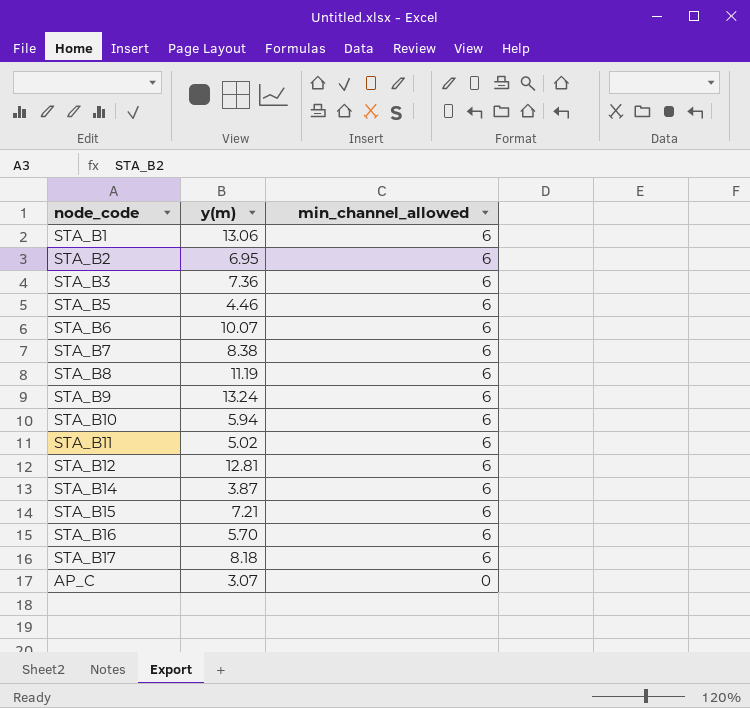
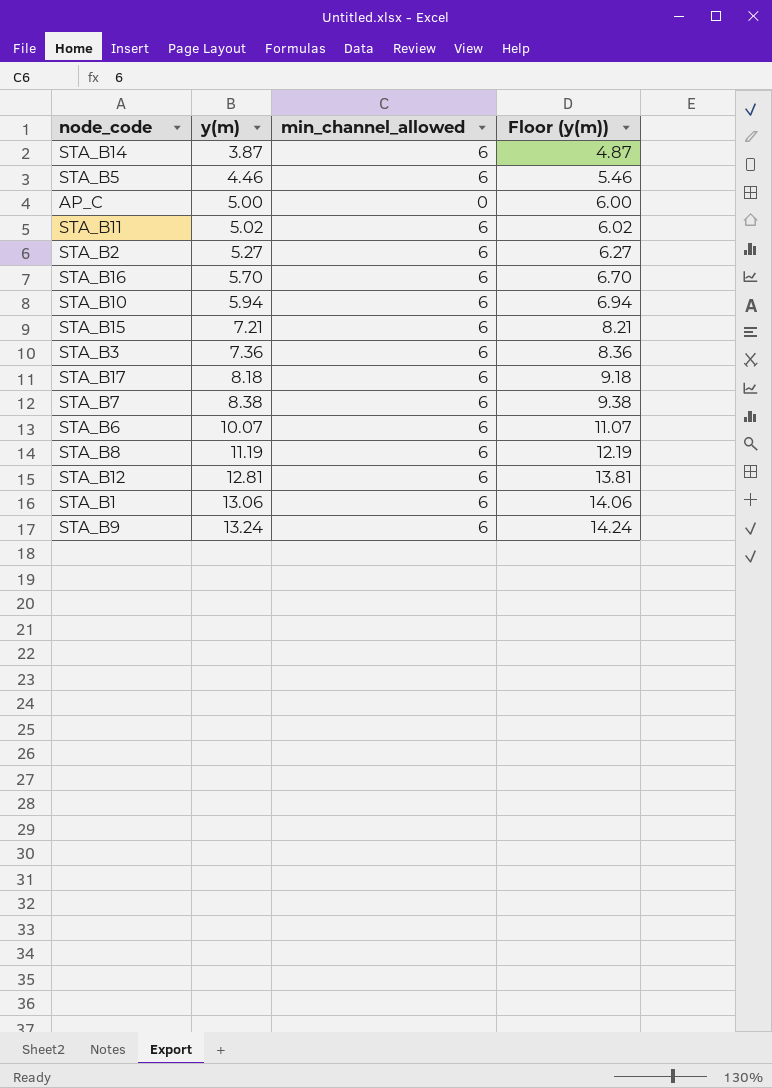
row order: min_channel_allowed descending -> y(m) ascending
column Floor (y(m)) | formula: none -> [y(m)] + 1
AP_C | y(m): 3.07 -> 5.00
STA_B2 | y(m): 6.95 -> 5.27

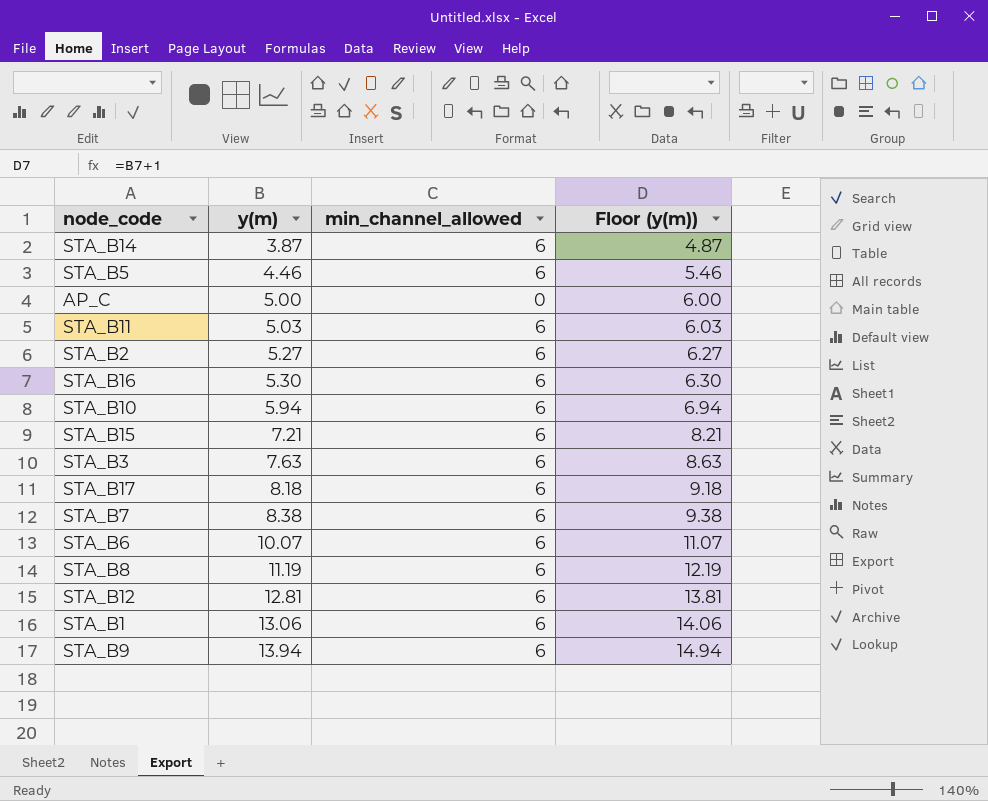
STA_B11 | y(m): 5.02 -> 5.03
STA_B11 | Floor (y(m)): 6.02 -> 6.03
STA_B16 | y(m): 5.70 -> 5.30
STA_B16 | Floor (y(m)): 6.70 -> 6.30
STA_B3 | y(m): 7.36 -> 7.63
STA_B3 | Floor (y(m)): 8.36 -> 8.63
STA_B9 | y(m): 13.24 -> 13.94
STA_B9 | Floor (y(m)): 14.24 -> 14.94

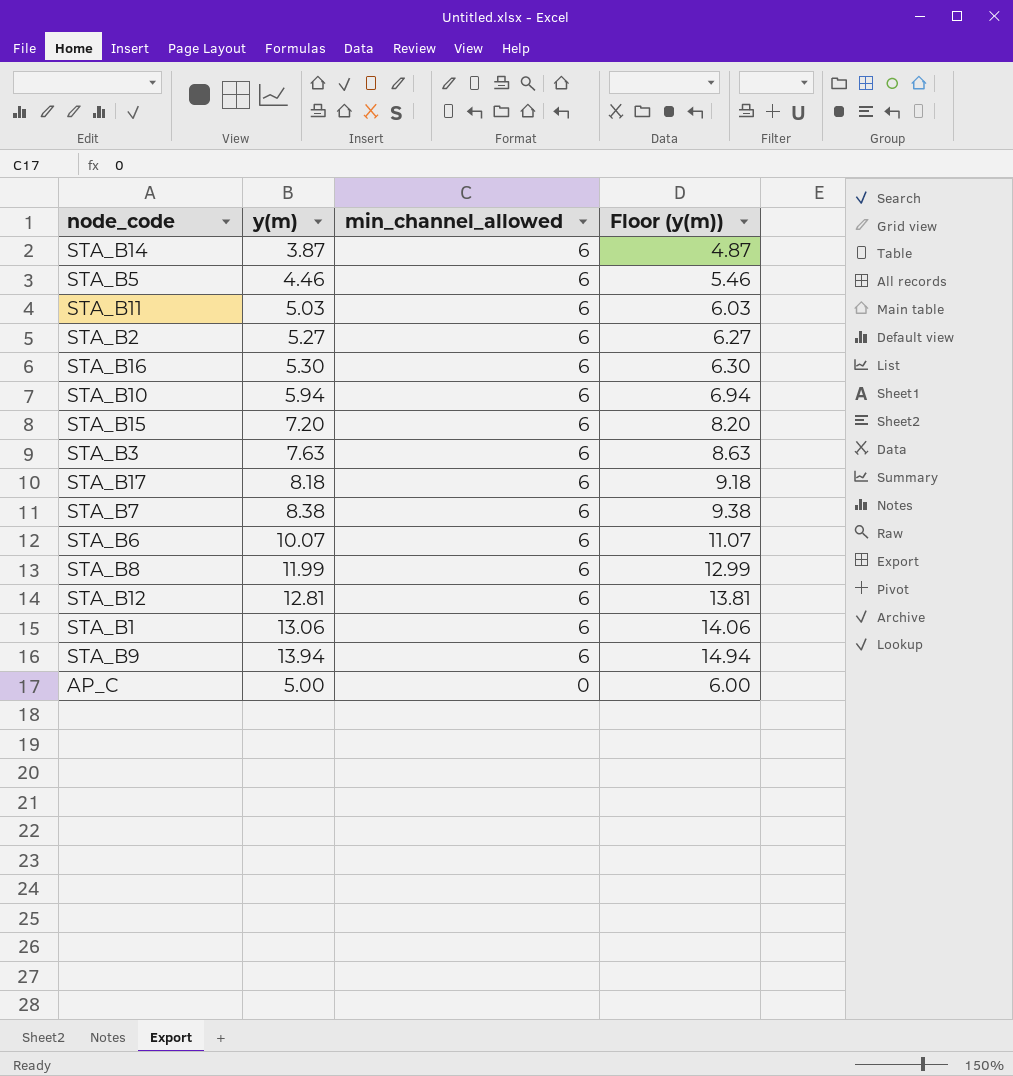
row order: y(m) ascending -> min_channel_allowed descending
STA_B15 | y(m): 7.21 -> 7.20
STA_B15 | Floor (y(m)): 8.21 -> 8.20
STA_B8 | y(m): 11.19 -> 11.99
STA_B8 | Floor (y(m)): 12.19 -> 12.99

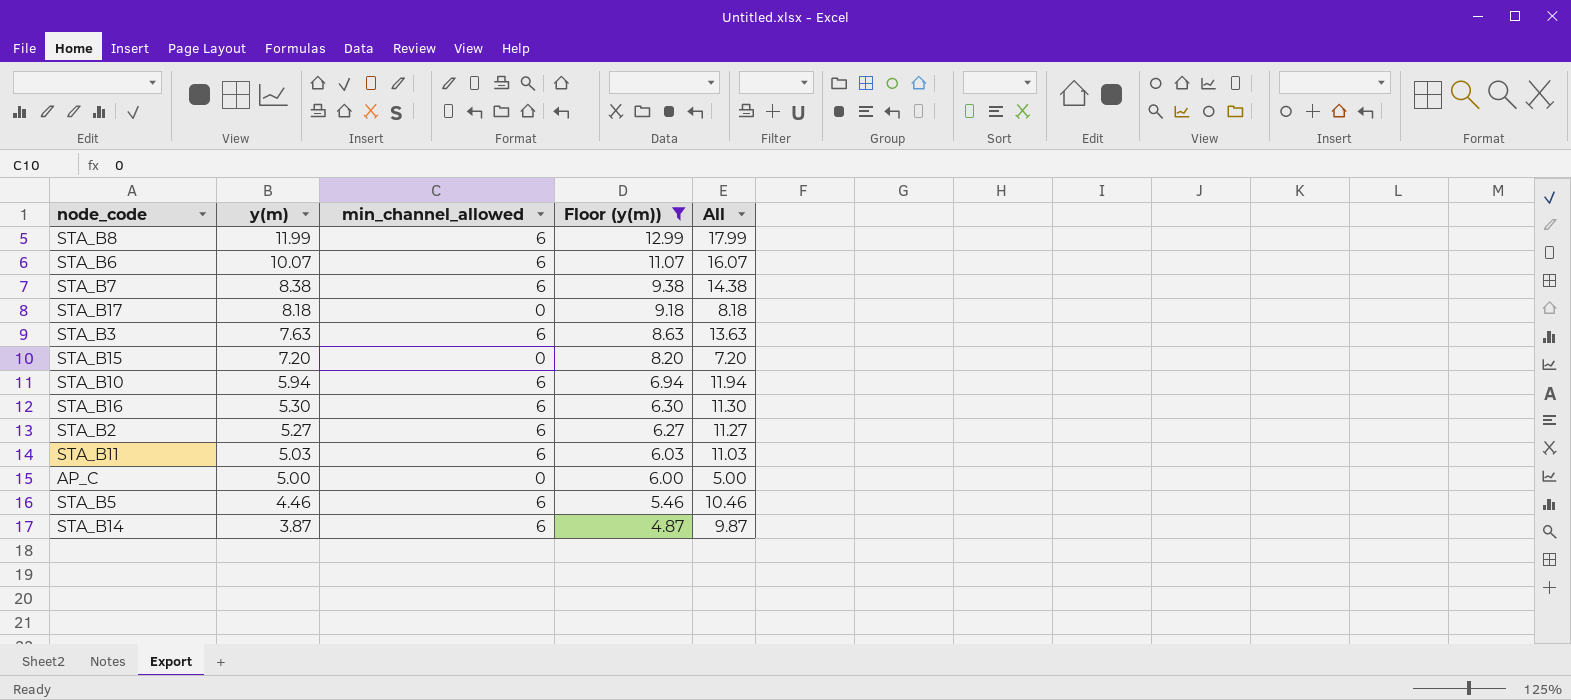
filter: none -> Floor (y(m)) <= 12.99
row order: min_channel_allowed descending -> y(m) descending
column All | formula: none -> [y(m)] + [min_channel_allowed]
STA_B17 | min_channel_allowed: 6 -> 0
STA_B15 | min_channel_allowed: 6 -> 0

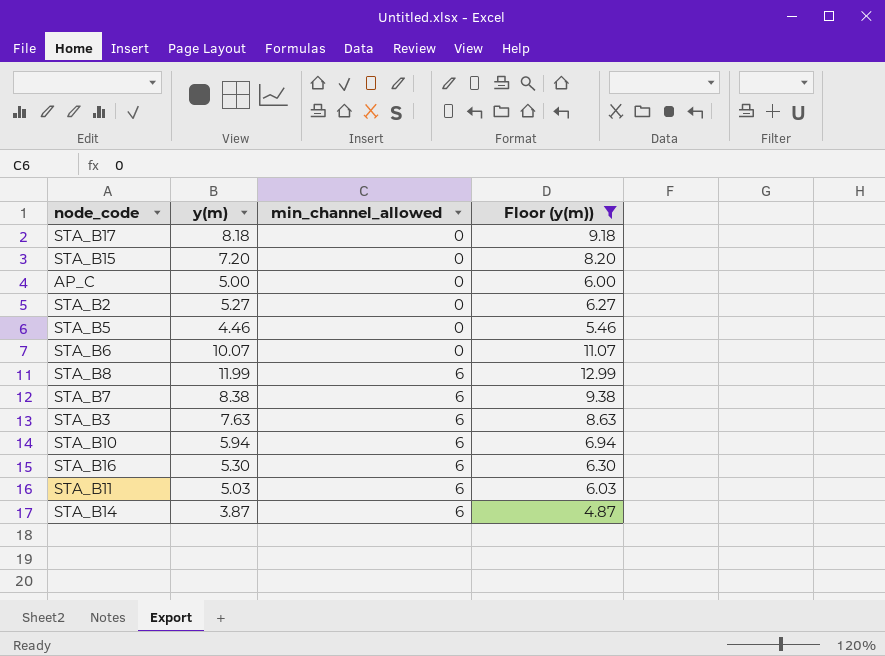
row order: y(m) descending -> min_channel_allowed ascending
column All | formula: [y(m)] + [min_channel_allowed] -> none
STA_B2 | min_channel_allowed: 6 -> 0
STA_B5 | min_channel_allowed: 6 -> 0
STA_B6 | min_channel_allowed: 6 -> 0

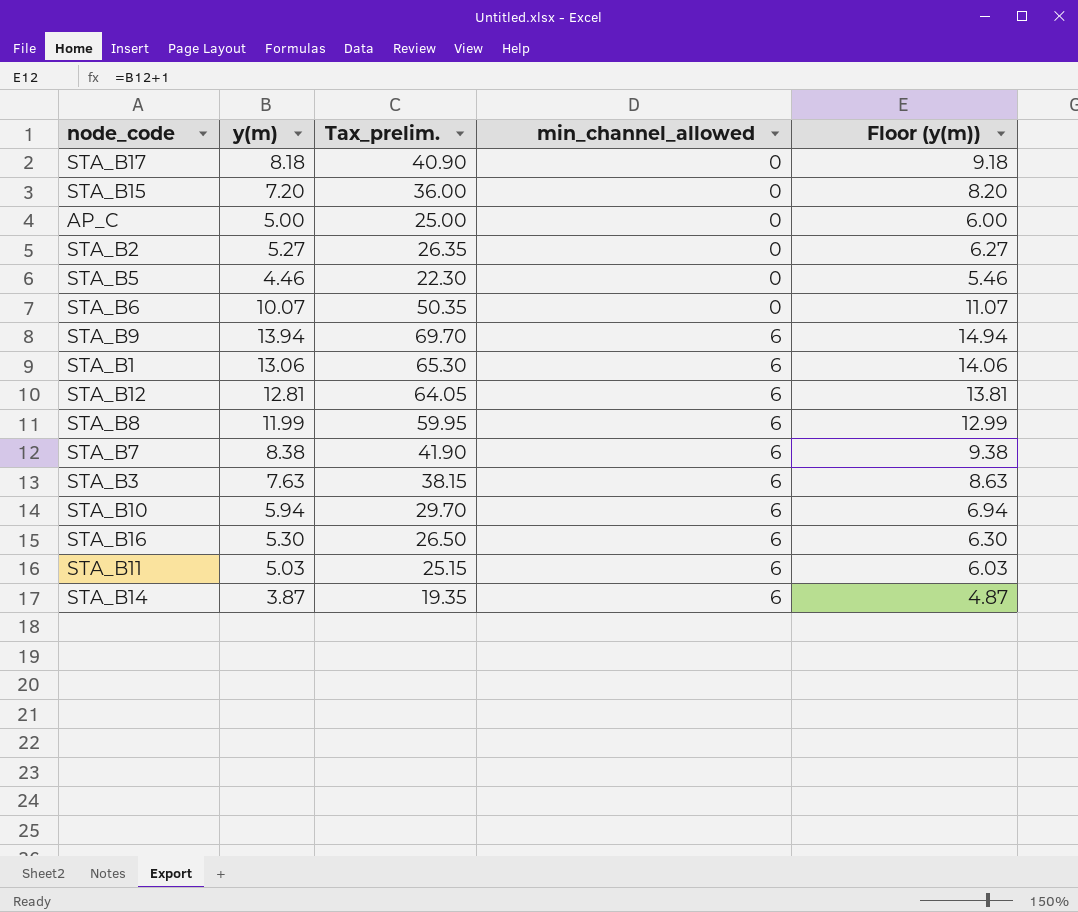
filter: Floor (y(m)) <= 12.99 -> none
column Tax_prelim. | formula: none -> [y(m)] * 5

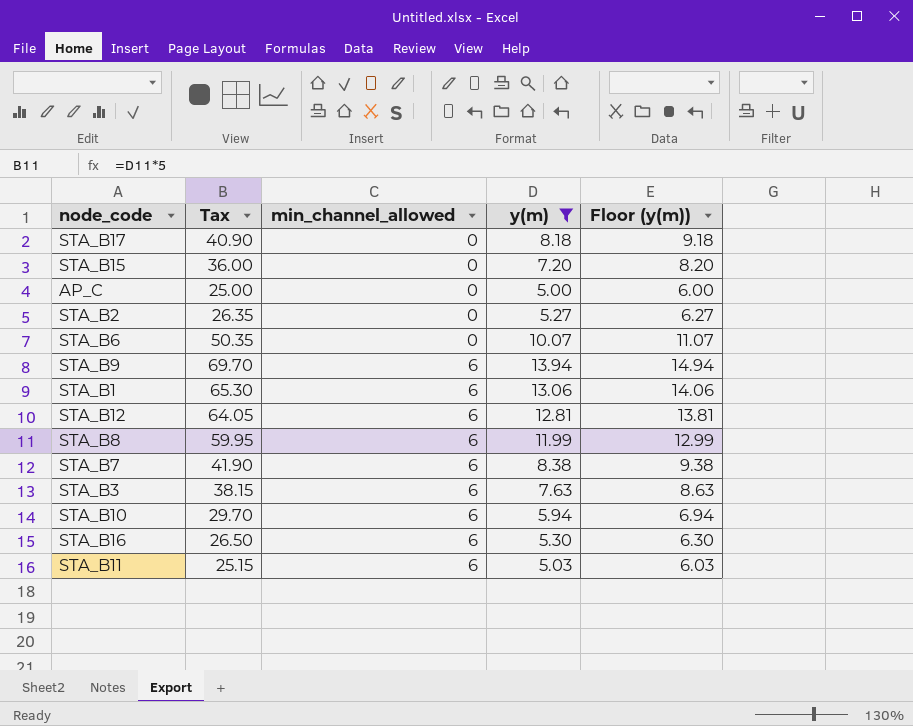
filter: none -> y(m) >= 5.00
column name: Tax_prelim. -> Tax
column y(m) | position: 2 -> 4

